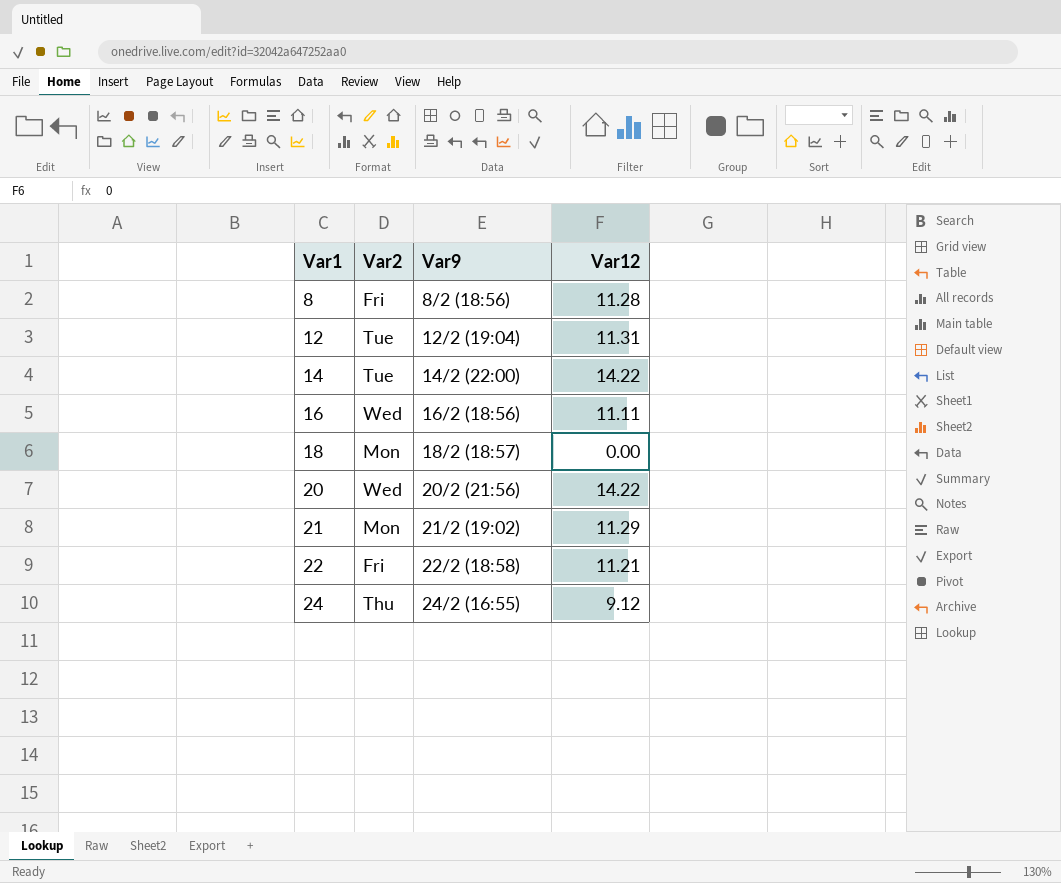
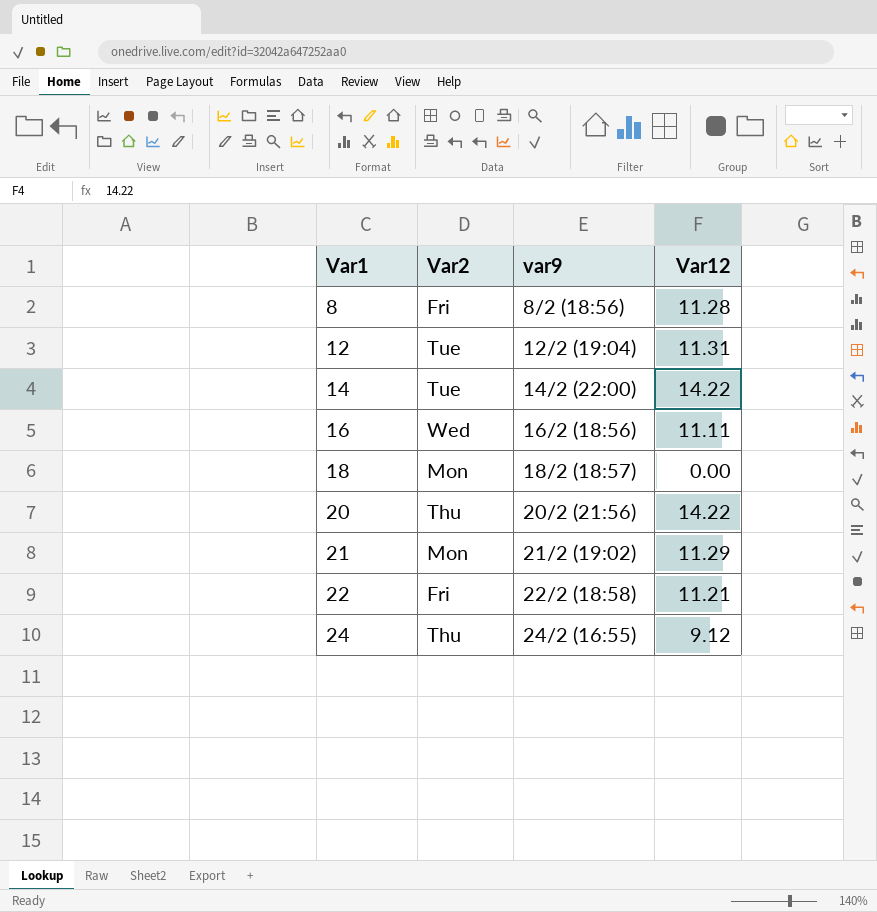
column name: Var9 -> var9
20 | Var2: Wed -> Thu

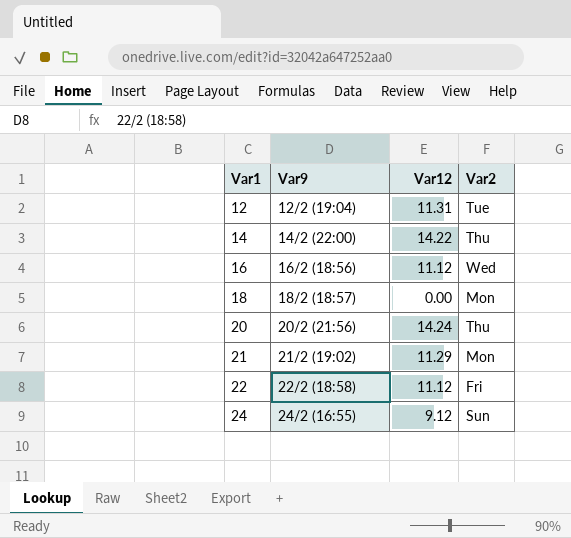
column name: var9 -> Var9
column Var2 | position: 2 -> 4
row 8: Fri | 8/2 (18:56) | 11.28 -> none
14 | Var2: Tue -> Thu
16 | Var12: 11.11 -> 11.12
20 | Var12: 14.22 -> 14.24
22 | Var12: 11.21 -> 11.12
24 | Var2: Thu -> Sun

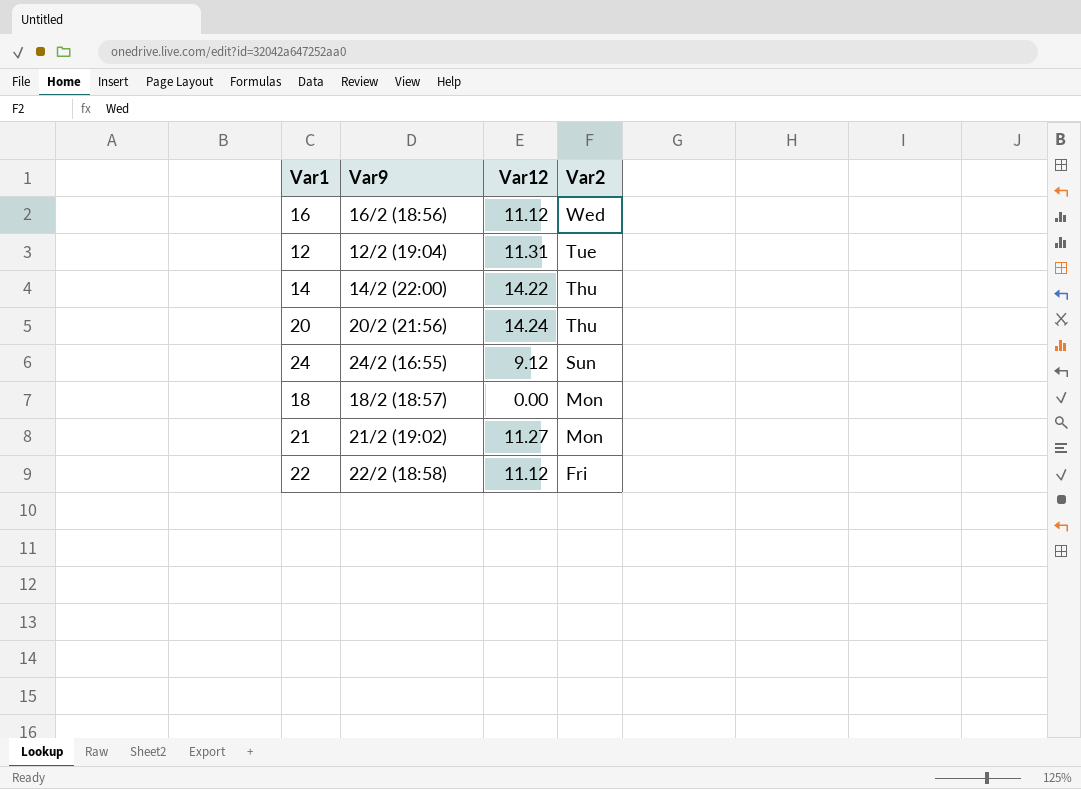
row order: Var1 ascending -> Var2 descending
21 | Var12: 11.29 -> 11.27

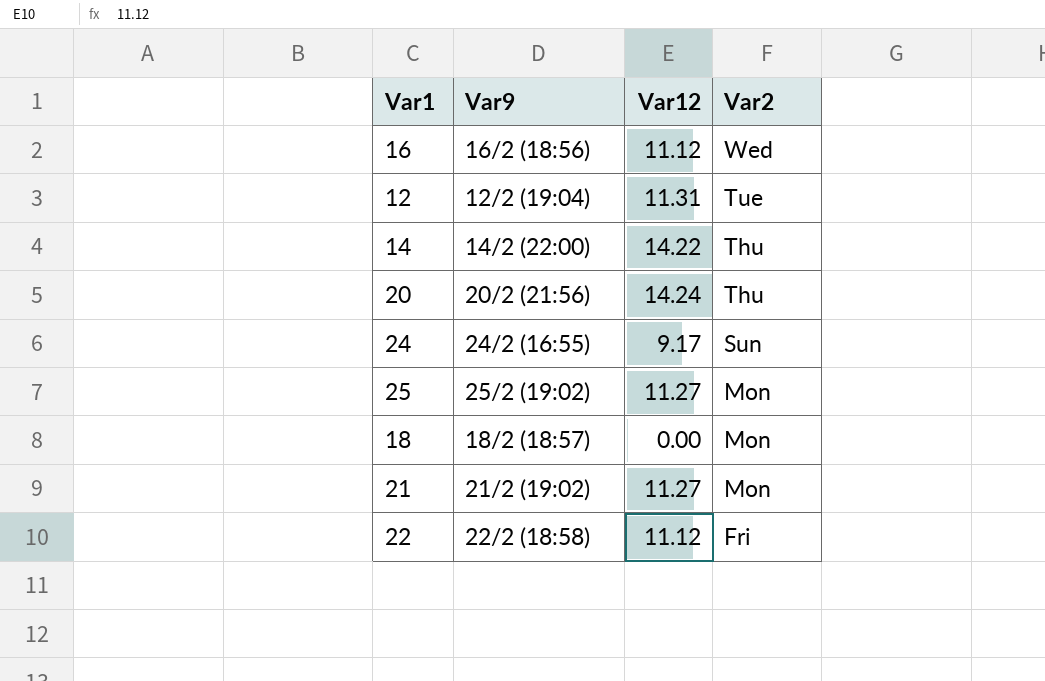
24 | Var12: 9.12 -> 9.17
row 25: none -> 25/2 (19:02) | 11.27 | Mon

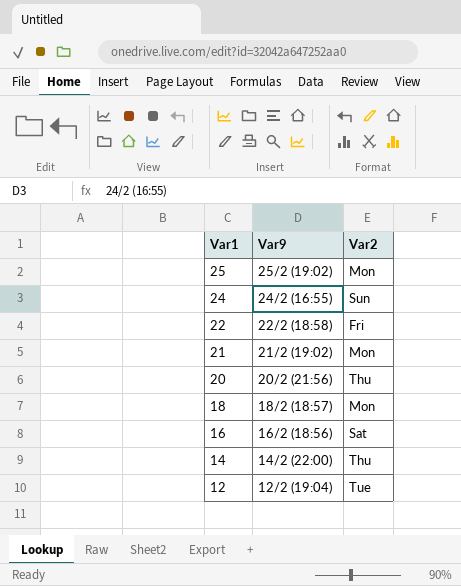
row order: Var2 descending -> Var1 descending
column Var12 | position: 3 -> none
16 | Var2: Wed -> Sat

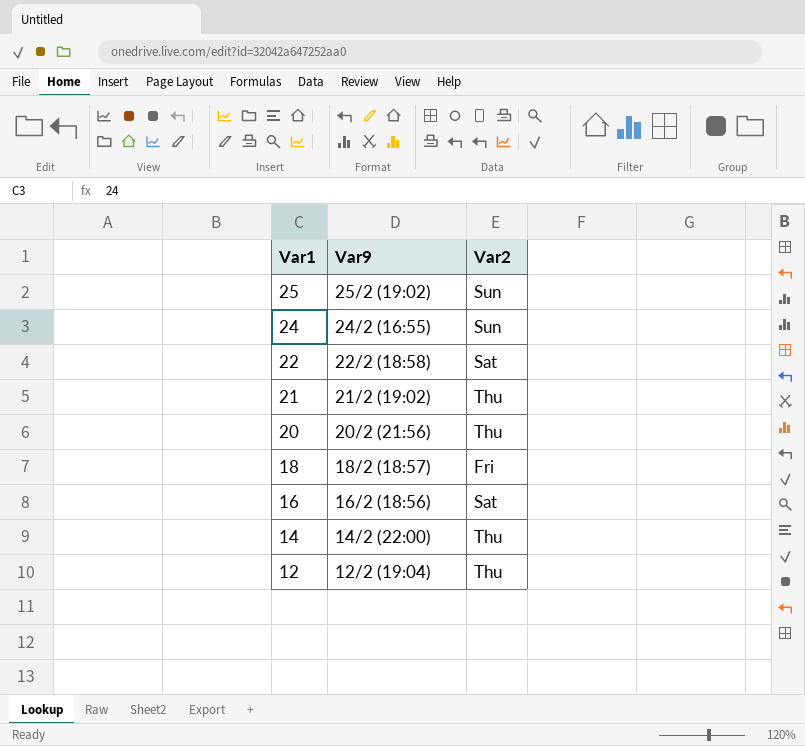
25 | Var2: Mon -> Sun
22 | Var2: Fri -> Sat
21 | Var2: Mon -> Thu
18 | Var2: Mon -> Fri
12 | Var2: Tue -> Thu

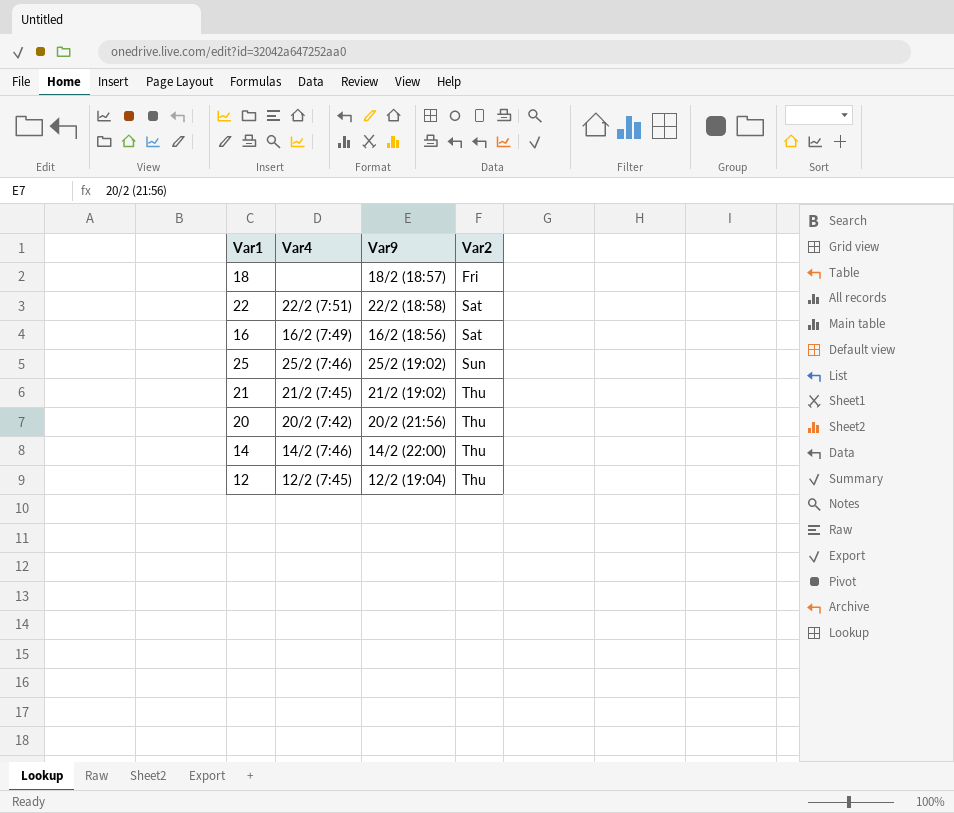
row order: Var1 descending -> Var2 ascending
column Var4 | position: none -> 2
row 24: 24/2 (16:55) | Sun -> none

